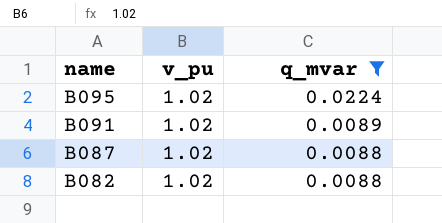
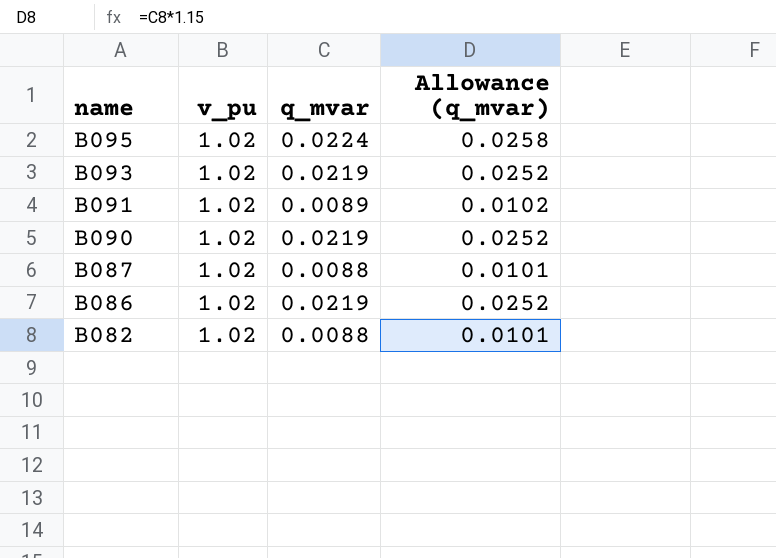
filter: q_mvar != 0.0219 -> none
column Allowance (q_mvar) | formula: none -> [q_mvar] * 1.15

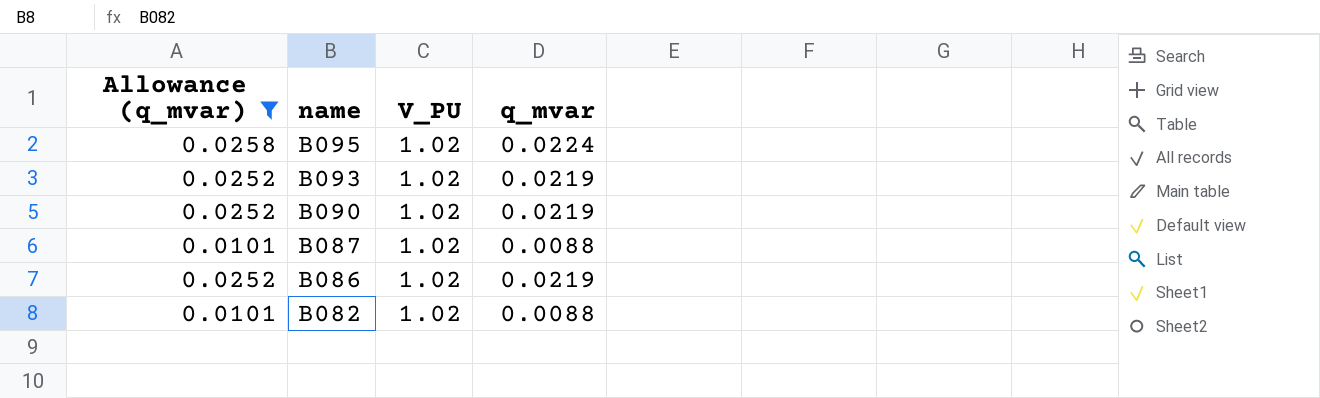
filter: none -> Allowance (q_mvar) != 0.0102
column Allowance (q_mvar) | position: 4 -> 1
column name: v_pu -> V_PU

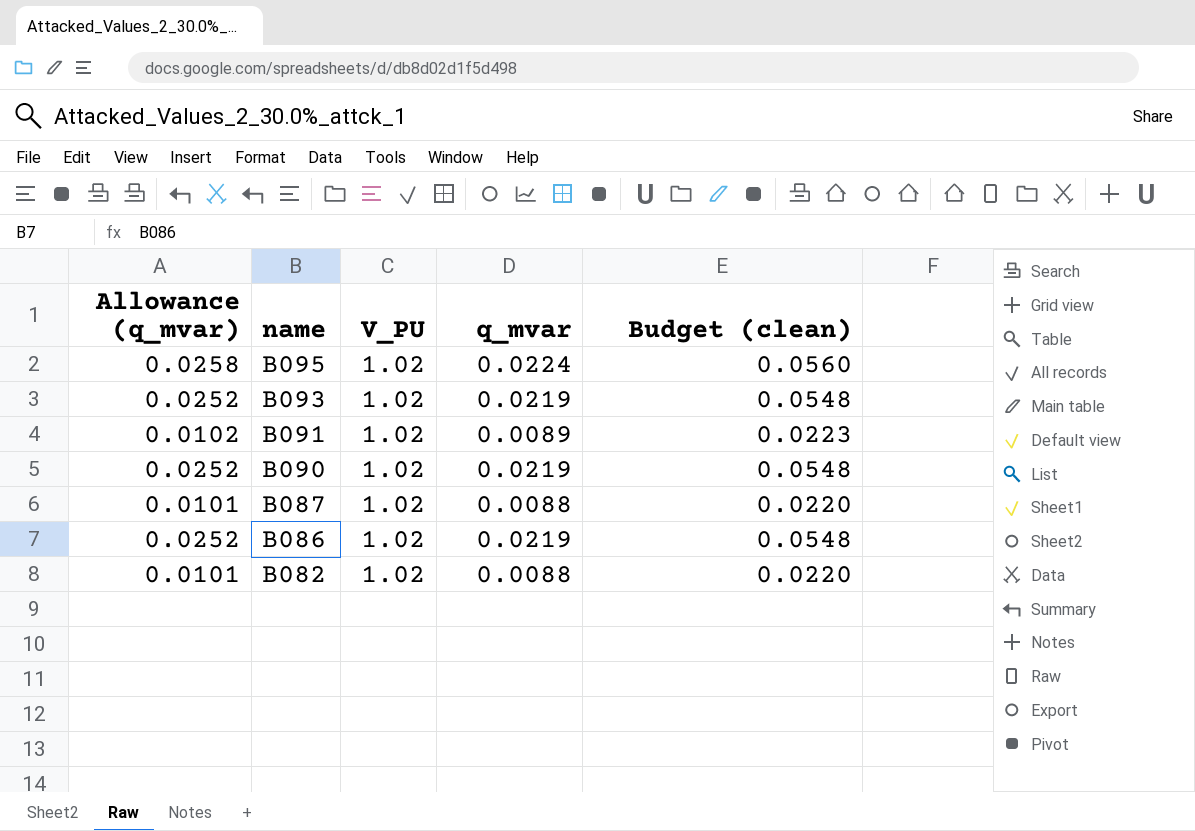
filter: Allowance (q_mvar) != 0.0102 -> none
column Budget (clean) | formula: none -> [q_mvar] * 2.5

